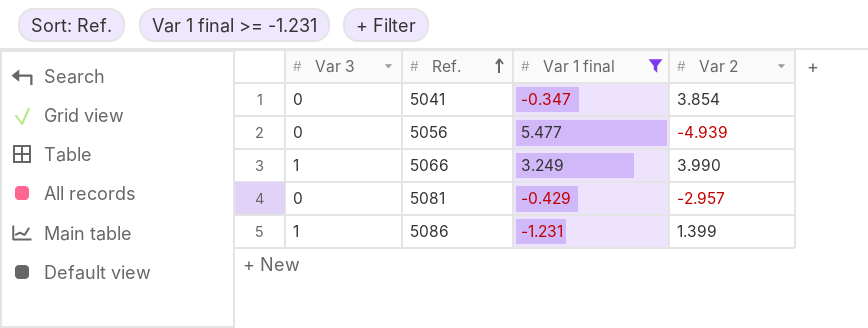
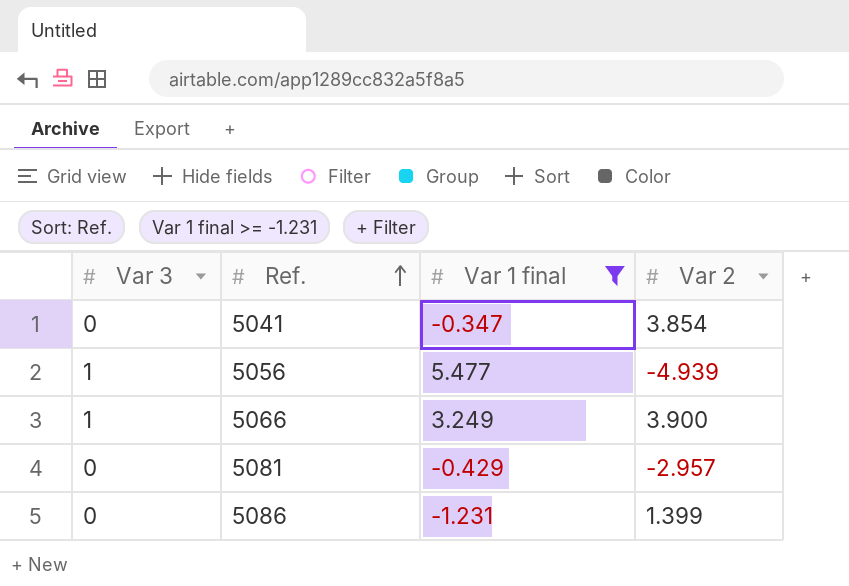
5056 | Var 3: 0 -> 1
5066 | Var 2: 3.990 -> 3.900
5086 | Var 3: 1 -> 0

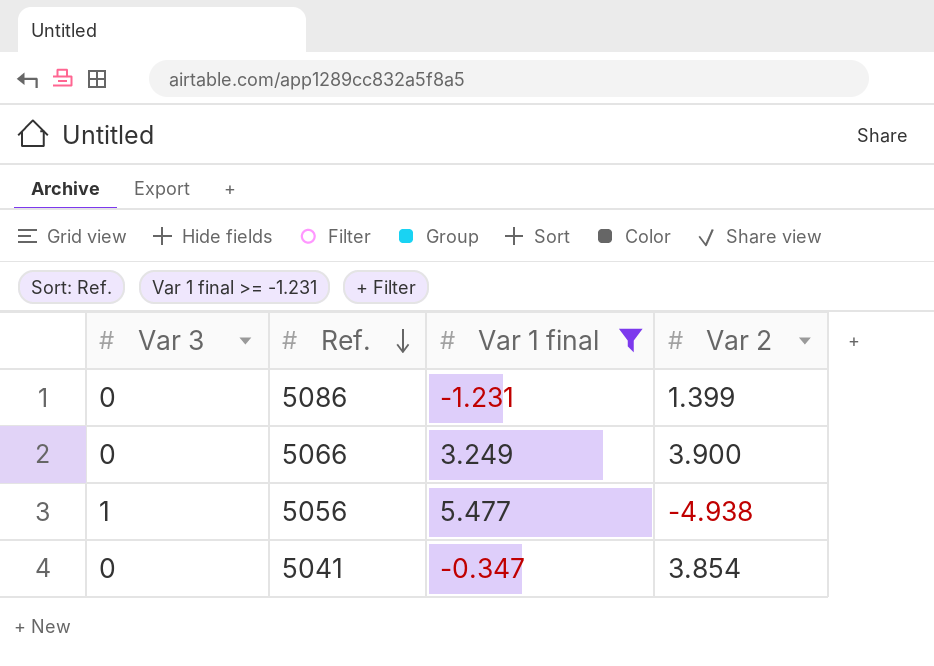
row order: Ref. ascending -> Ref. descending
row 5081: 0 | -0.429 | -2.957 -> none
5066 | Var 3: 1 -> 0
5056 | Var 2: -4.939 -> -4.938

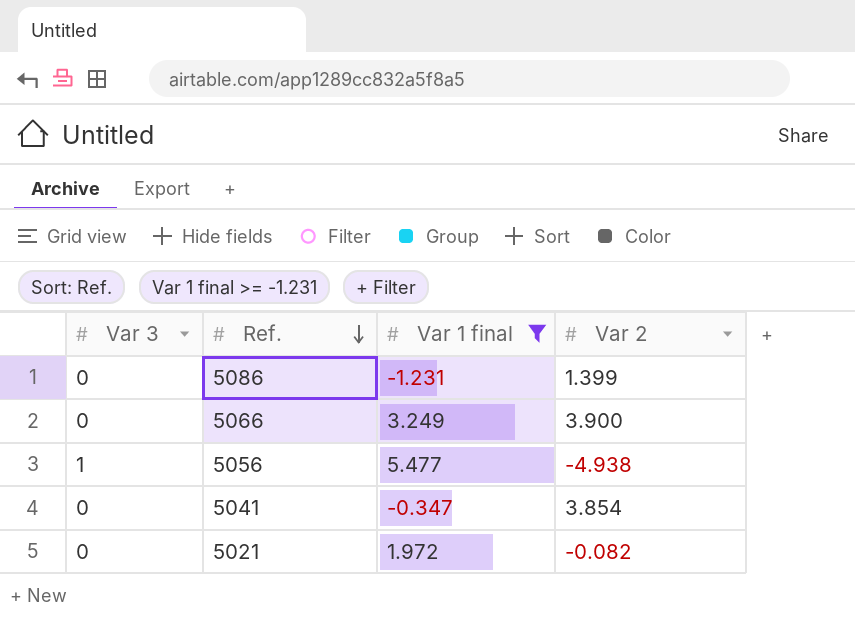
row 5021: none -> 0 | 1.972 | -0.082

